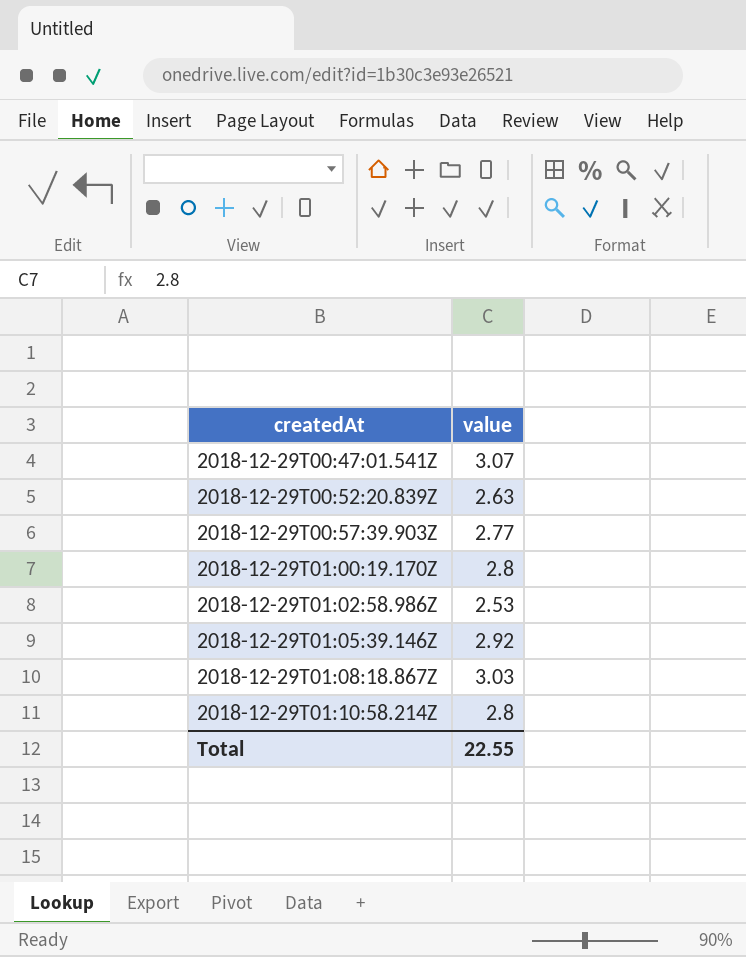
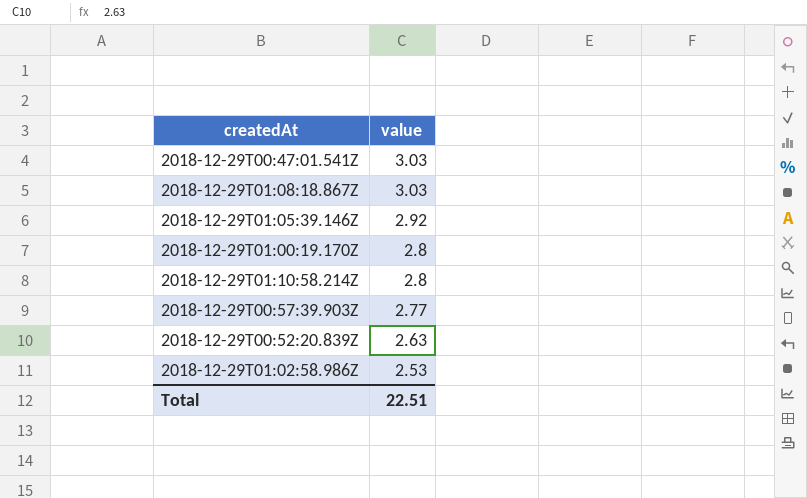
row order: createdAt ascending -> value descending
2018-12-29T00:47:01.541Z | value: 3.07 -> 3.03
Total | value: 22.55 -> 22.51

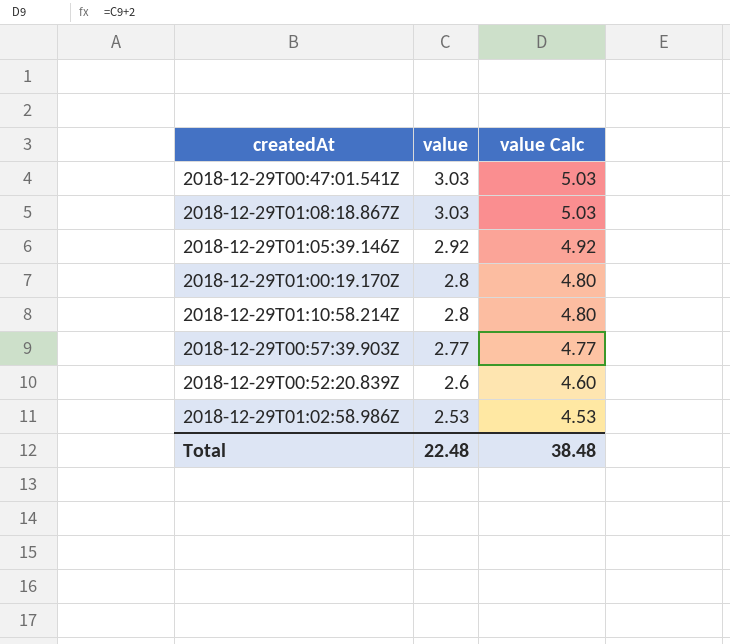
column value Calc | formula: none -> [value] + 2
2018-12-29T00:52:20.839Z | value: 2.63 -> 2.6
Total | value: 22.51 -> 22.48

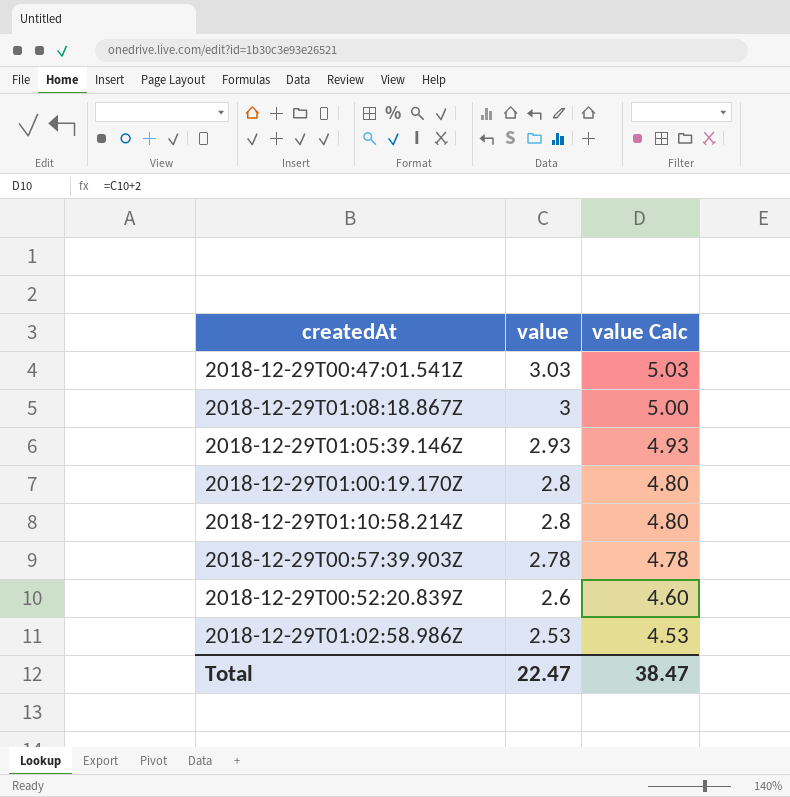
2018-12-29T01:08:18.867Z | value: 3.03 -> 3
2018-12-29T01:08:18.867Z | value Calc: 5.03 -> 5.00
2018-12-29T01:05:39.146Z | value: 2.92 -> 2.93
2018-12-29T01:05:39.146Z | value Calc: 4.92 -> 4.93
2018-12-29T00:57:39.903Z | value: 2.77 -> 2.78
2018-12-29T00:57:39.903Z | value Calc: 4.77 -> 4.78
Total | value: 22.48 -> 22.47
Total | value Calc: 38.48 -> 38.47

